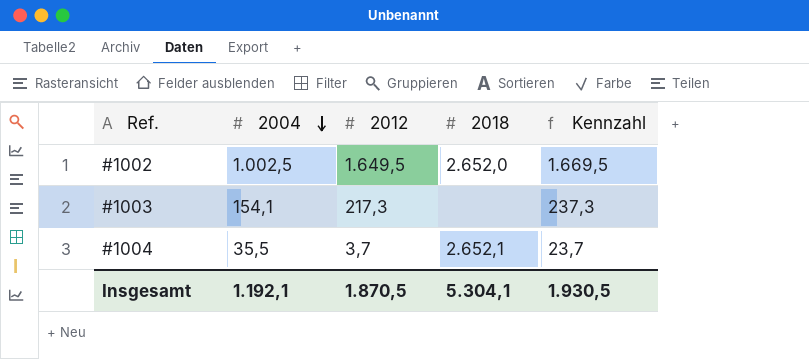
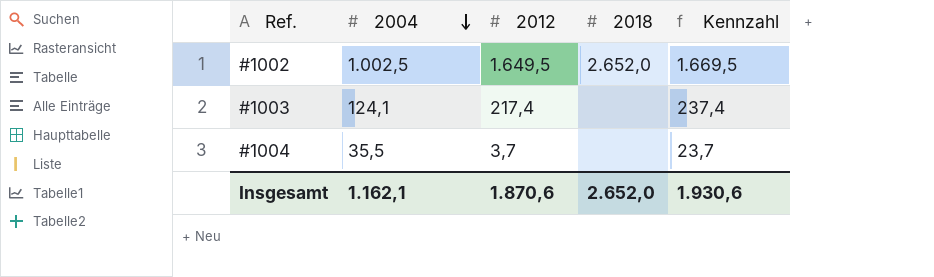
#1003 | 2004: 154,1 -> 124,1
#1003 | 2012: 217,3 -> 217,4
#1003 | Kennzahl: 237,3 -> 237,4
#1004 | 2018: 2.652,1 -> none
Insgesamt | 2004: 1.192,1 -> 1.162,1
Insgesamt | 2012: 1.870,5 -> 1.870,6
Insgesamt | 2018: 5.304,1 -> 2.652,0
Insgesamt | Kennzahl: 1.930,5 -> 1.930,6

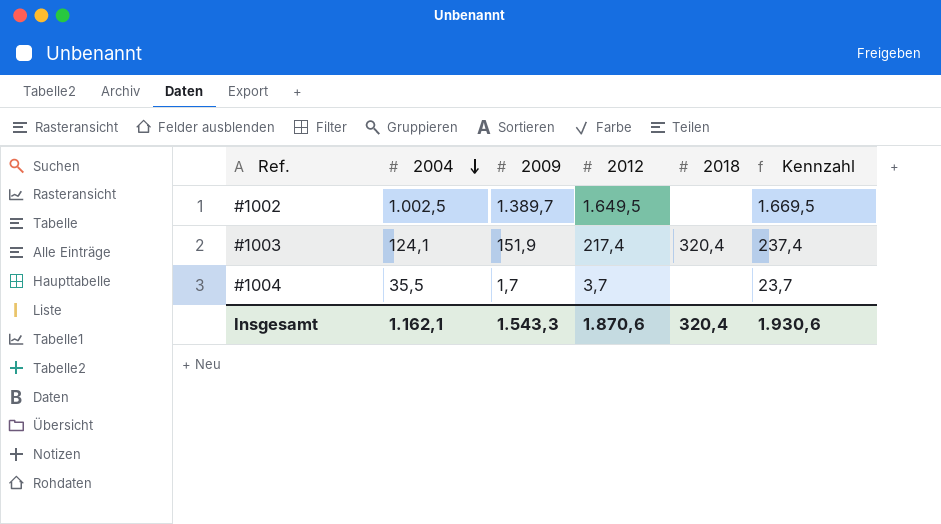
column 2009 | position: none -> 3
#1002 | 2018: 2.652,0 -> none
#1003 | 2018: none -> 320,4
Insgesamt | 2018: 2.652,0 -> 320,4

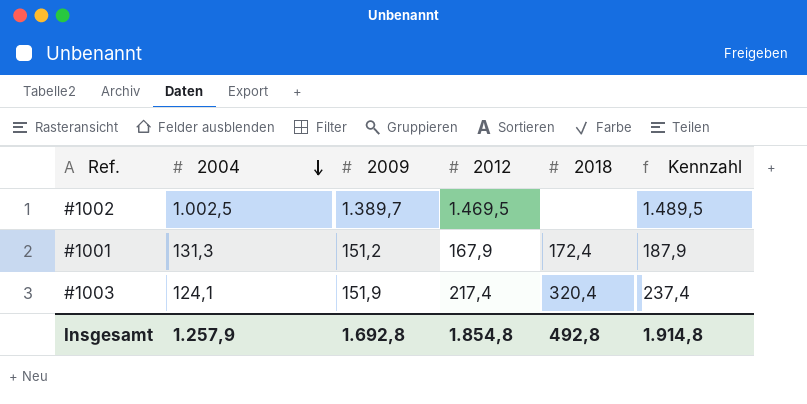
row #1004: 35,5 | 1,7 | 3,7 | none | 23,7 -> none
#1002 | 2012: 1.649,5 -> 1.469,5
#1002 | Kennzahl: 1.669,5 -> 1.489,5
row #1001: none -> 131,3 | 151,2 | 167,9 | 172,4 | 187,9
Insgesamt | 2004: 1.162,1 -> 1.257,9
Insgesamt | 2009: 1.543,3 -> 1.692,8
Insgesamt | 2012: 1.870,6 -> 1.854,8
Insgesamt | 2018: 320,4 -> 492,8
Insgesamt | Kennzahl: 1.930,6 -> 1.914,8

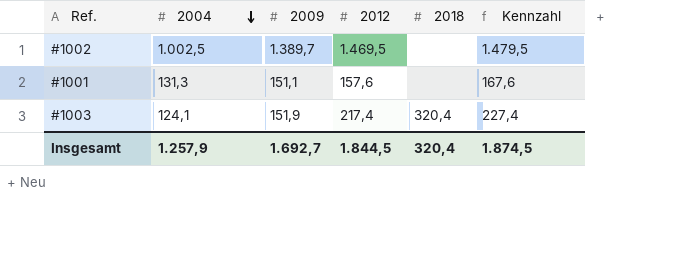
column Kennzahl | formula: [2012] + 20 -> [2012] + 10
#1001 | 2009: 151,2 -> 151,1
#1001 | 2012: 167,9 -> 157,6
#1001 | 2018: 172,4 -> none
Insgesamt | 2009: 1.692,8 -> 1.692,7
Insgesamt | 2012: 1.854,8 -> 1.844,5
Insgesamt | 2018: 492,8 -> 320,4
Insgesamt | Kennzahl: 1.914,8 -> 1.874,5

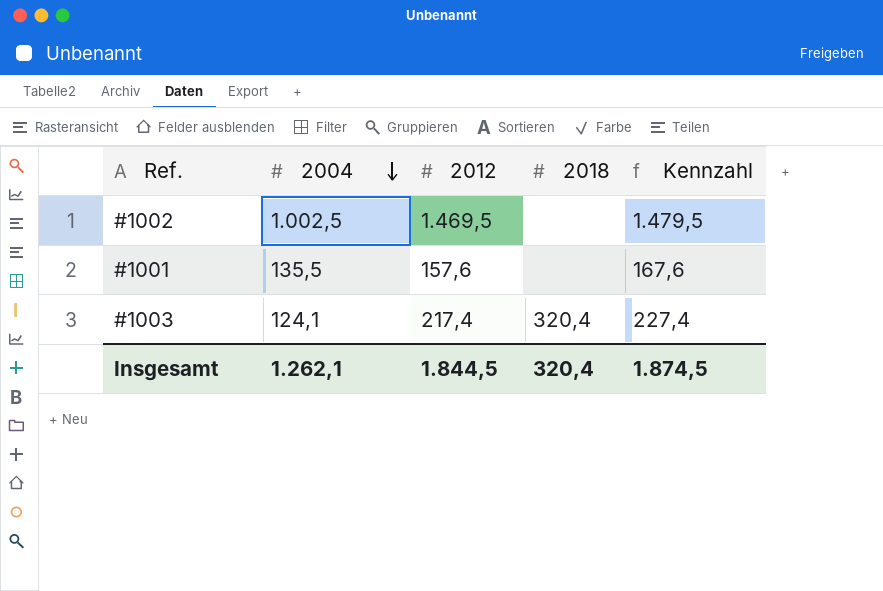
column 2009 | position: 3 -> none
#1001 | 2004: 131,3 -> 135,5
Insgesamt | 2004: 1.257,9 -> 1.262,1

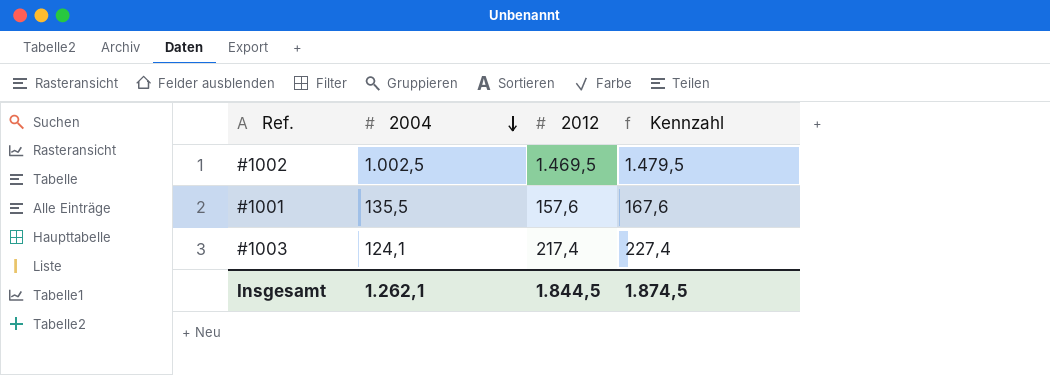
column 2018 | position: 4 -> none

